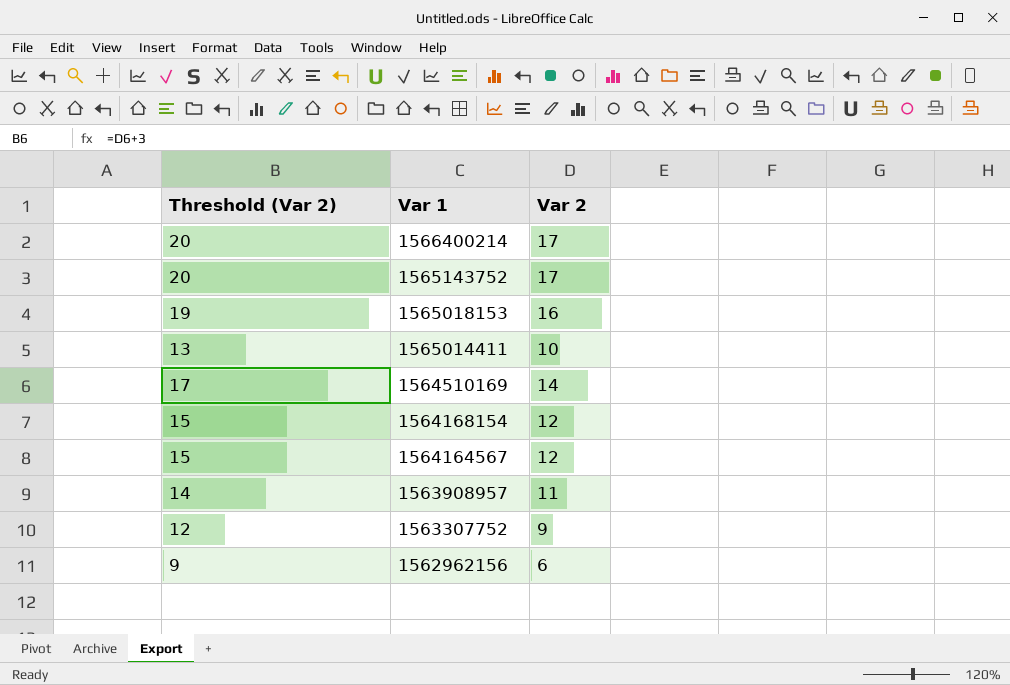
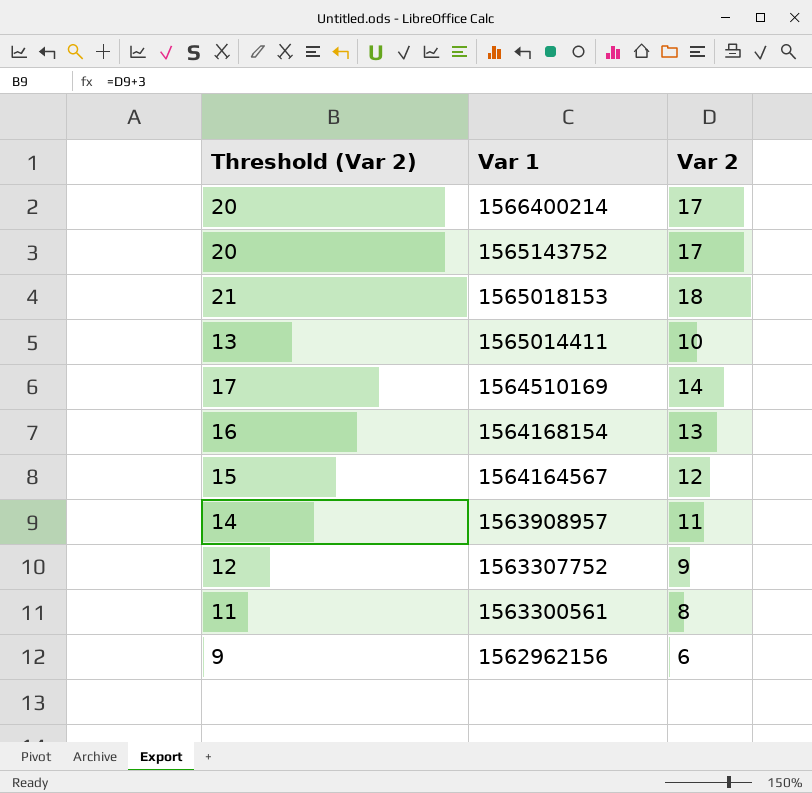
1565018153 | Threshold (Var 2): 19 -> 21
1565018153 | Var 2: 16 -> 18
1564168154 | Threshold (Var 2): 15 -> 16
1564168154 | Var 2: 12 -> 13
row 1563300561: none -> 11 | 8

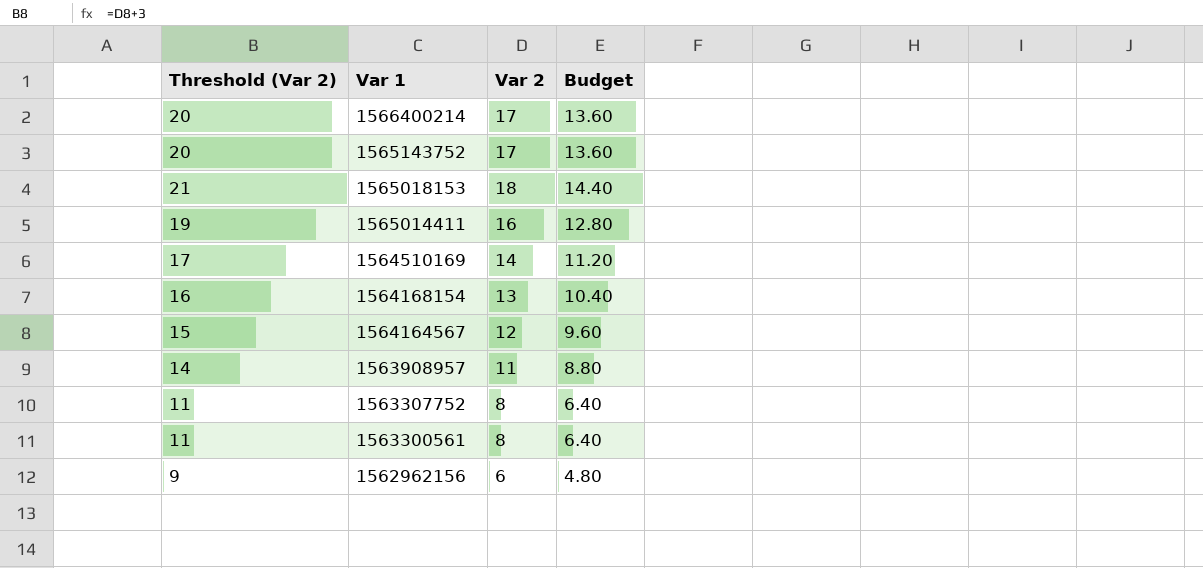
column Budget | formula: none -> [Var 2] * 0.8
1565014411 | Threshold (Var 2): 13 -> 19
1565014411 | Var 2: 10 -> 16
1563307752 | Threshold (Var 2): 12 -> 11
1563307752 | Var 2: 9 -> 8

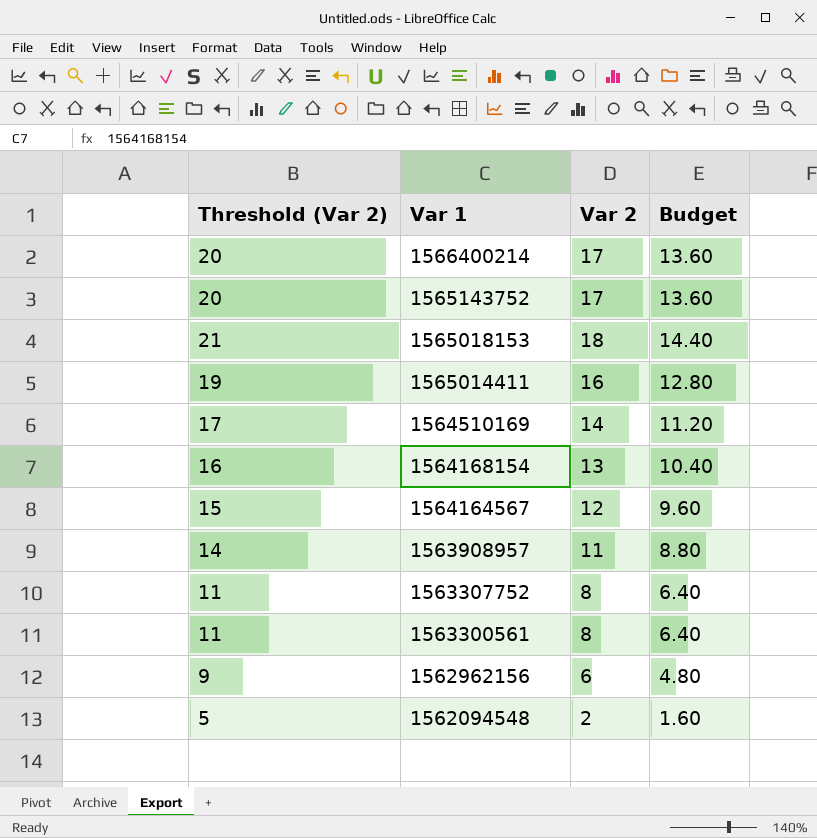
row 1562094548: none -> 5 | 2 | 1.60

